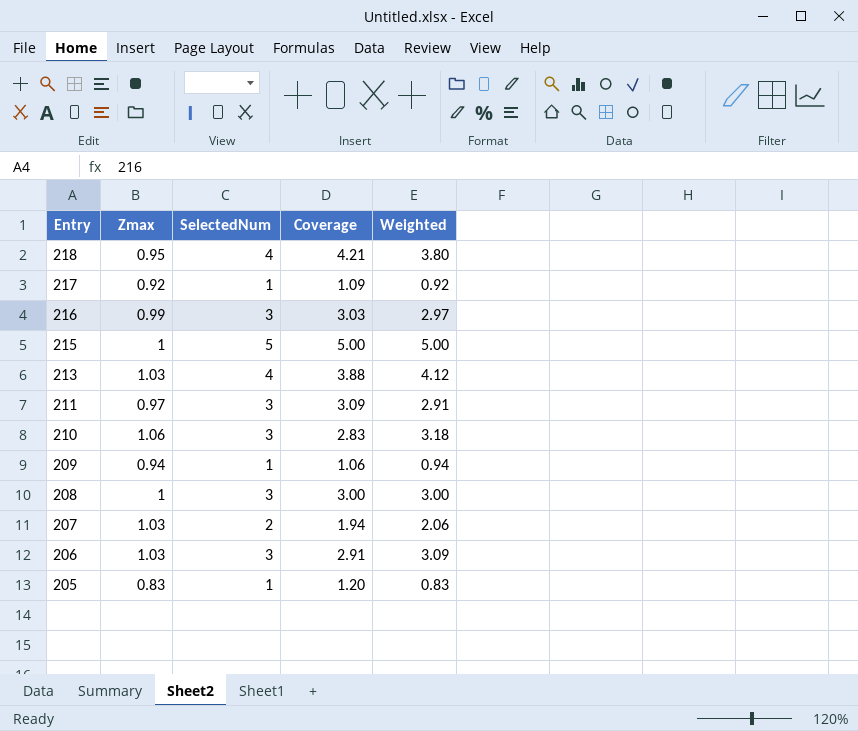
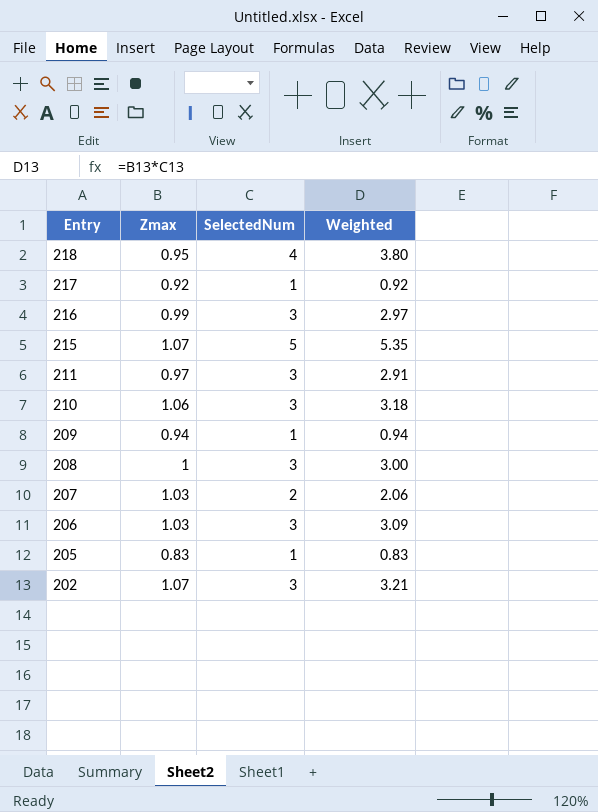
column Coverage | formula: [SelectedNum] / [Zmax] -> none
row 213: 1.03 | 4 | 3.88 | 4.12 -> none
215 | Zmax: 1 -> 1.07
215 | Weighted: 5.00 -> 5.35
row 202: none -> 1.07 | 3 | 3.21

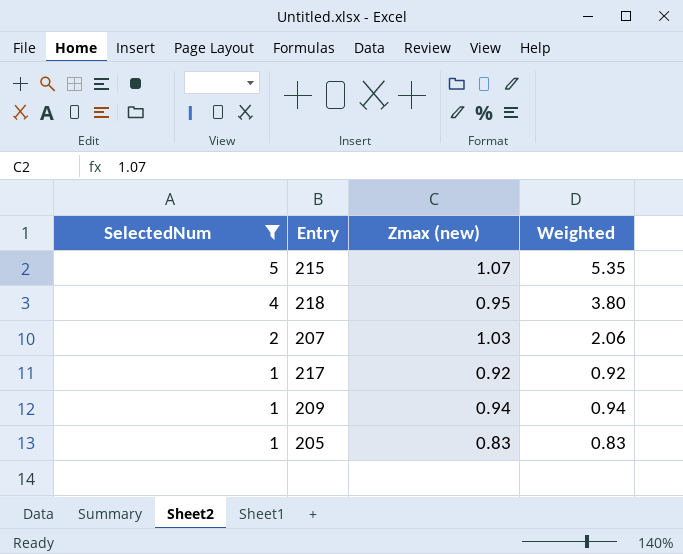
filter: none -> SelectedNum != 3
row order: Entry descending -> SelectedNum descending
column SelectedNum | position: 3 -> 1
column name: Zmax -> Zmax (new)

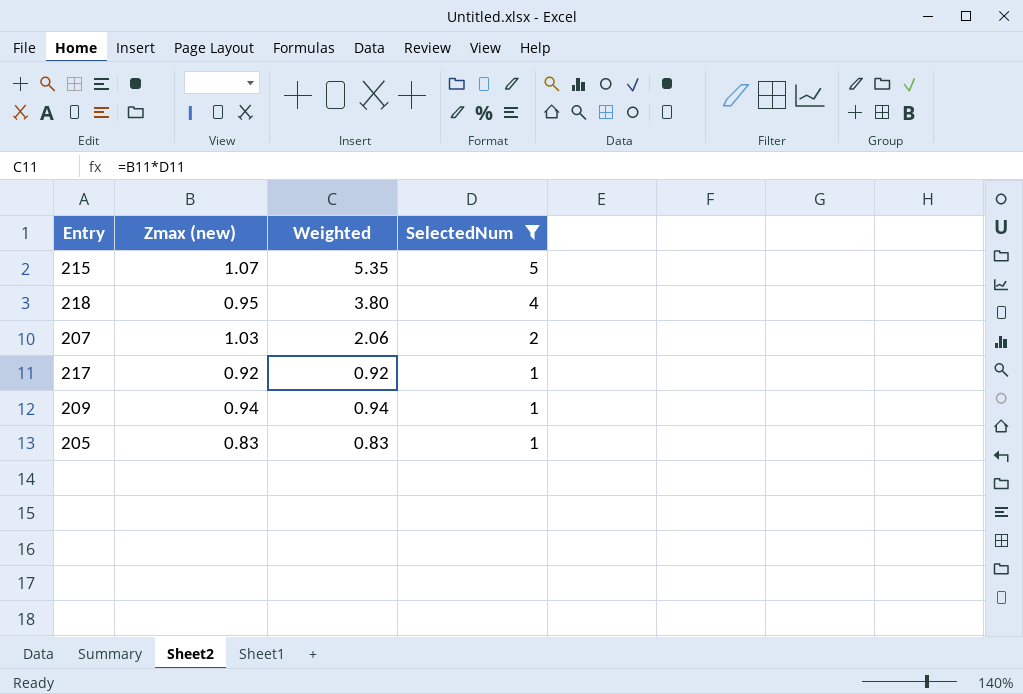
column SelectedNum | position: 1 -> 4

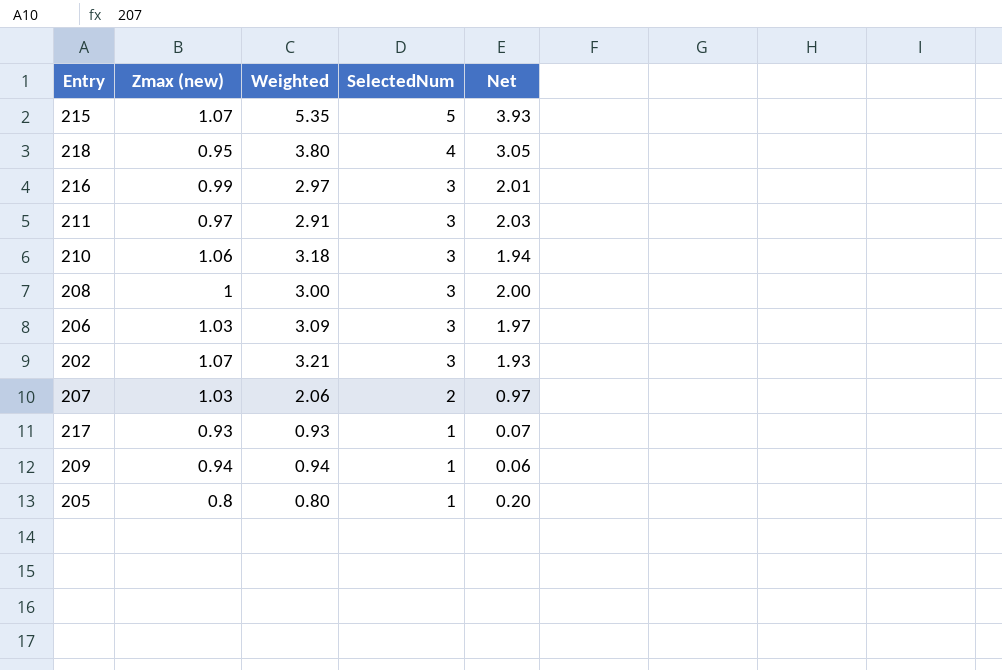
filter: SelectedNum != 3 -> none
column Net | formula: none -> [SelectedNum] - [Zmax (new)]
217 | Zmax (new): 0.92 -> 0.93
217 | Weighted: 0.92 -> 0.93
205 | Zmax (new): 0.83 -> 0.8
205 | Weighted: 0.83 -> 0.80

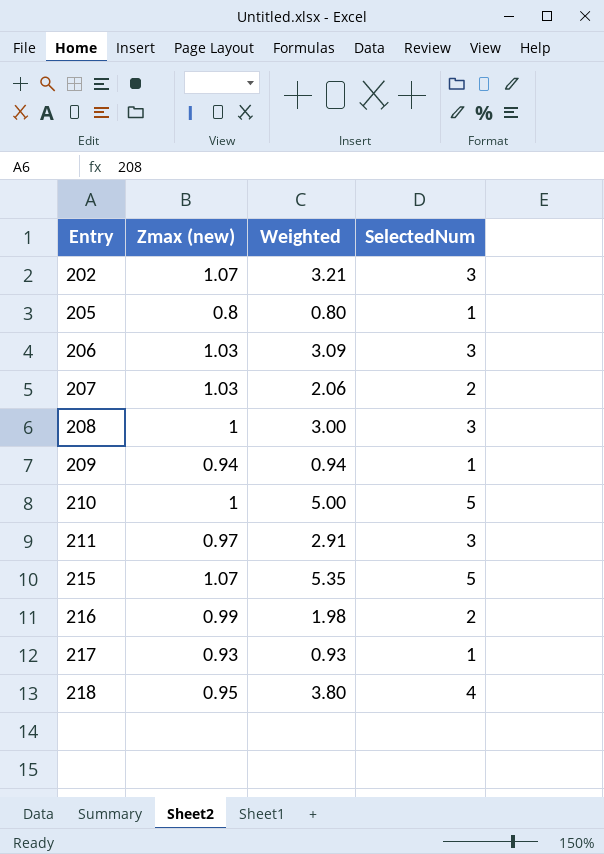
row order: SelectedNum descending -> Entry ascending
column Net | formula: [SelectedNum] - [Zmax (new)] -> none
210 | Zmax (new): 1.06 -> 1
210 | Weighted: 3.18 -> 5.00
210 | SelectedNum: 3 -> 5
216 | Weighted: 2.97 -> 1.98
216 | SelectedNum: 3 -> 2

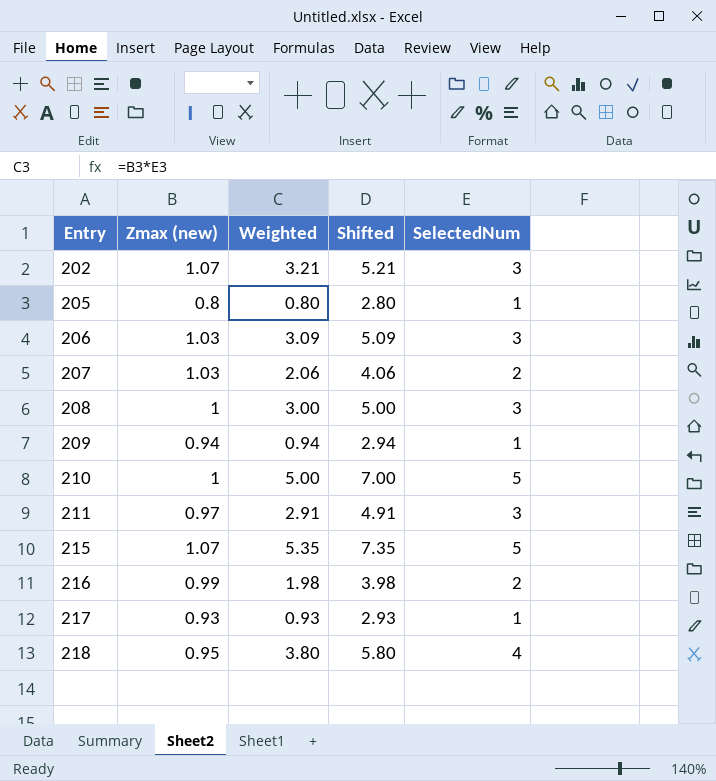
column Shifted | formula: none -> [Weighted] + 2

